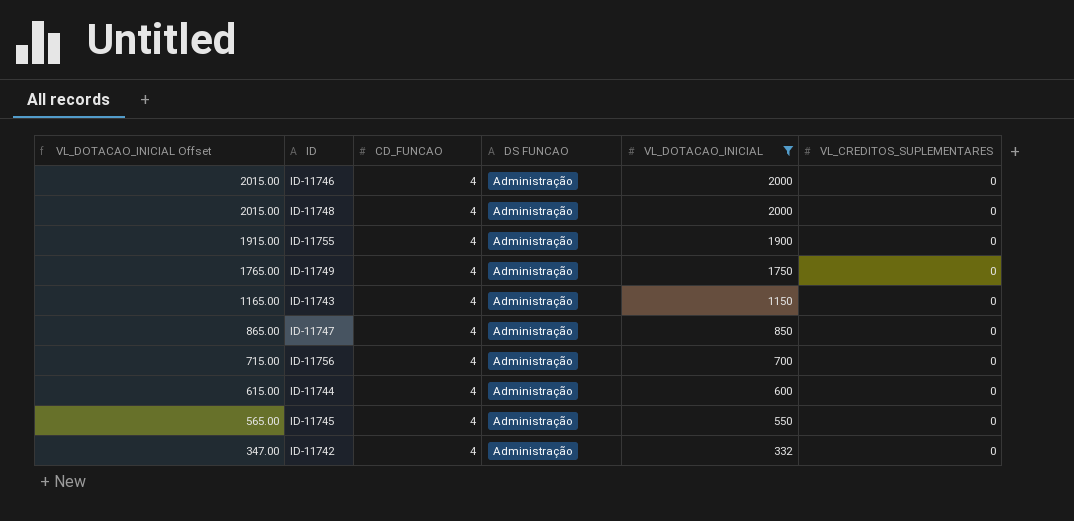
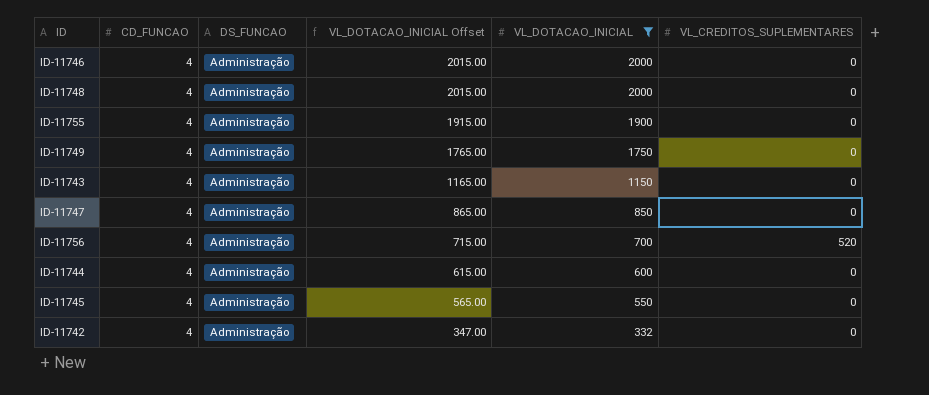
column name: DS FUNCAO -> DS_FUNCAO
column VL_DOTACAO_INICIAL Offset | position: 1 -> 4
ID-11756 | VL_CREDITOS_SUPLEMENTARES: 0 -> 520

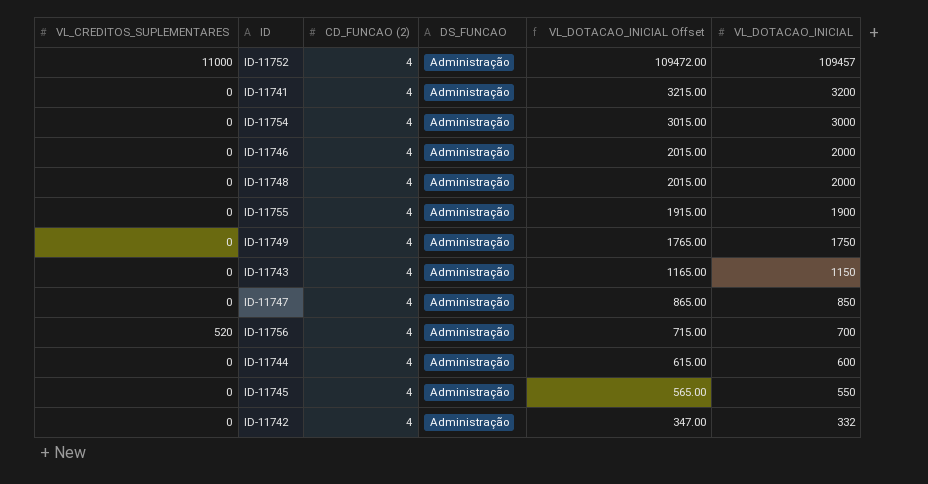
filter: VL_DOTACAO_INICIAL <= 2000 -> none
column VL_CREDITOS_SUPLEMENTARES | position: 6 -> 1
column name: CD_FUNCAO -> CD_FUNCAO (2)

